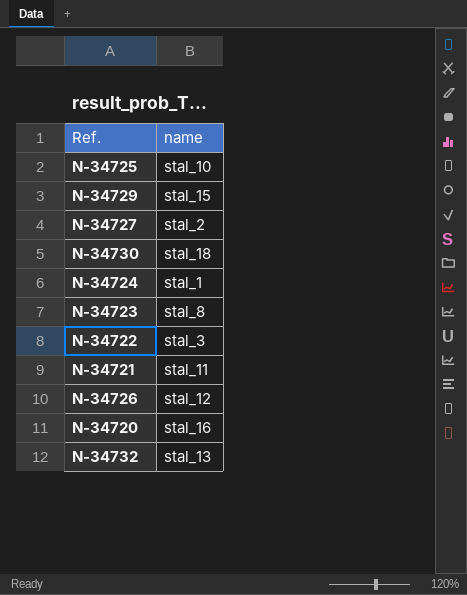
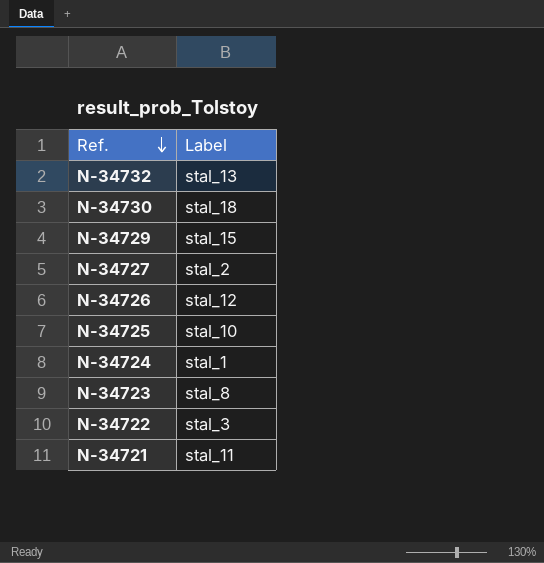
row order: none -> Ref. descending
column name: name -> Label
row N-34720: stal_16 -> none

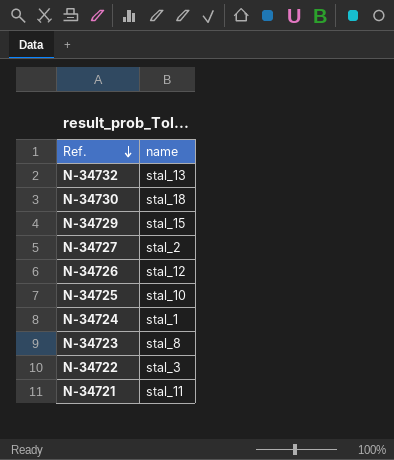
column name: Label -> name

